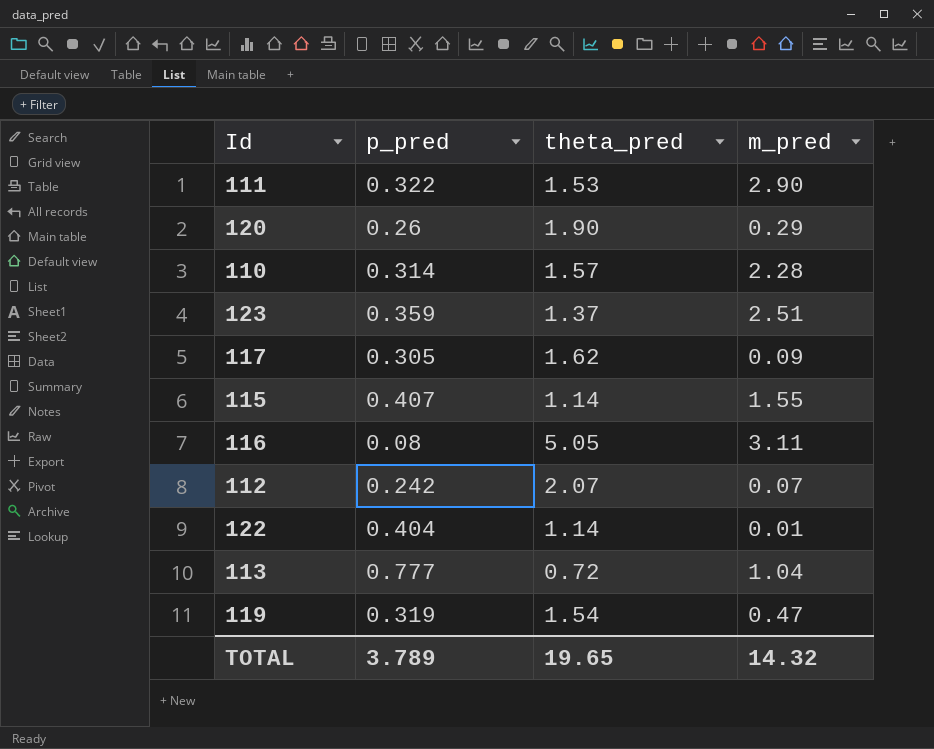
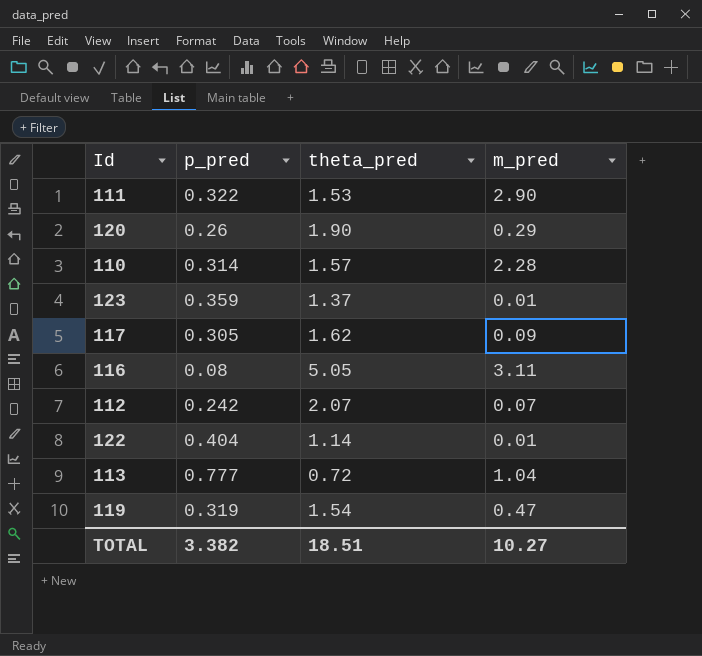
row 115: 0.407 | 1.14 | 1.55 -> none
123 | m_pred: 2.51 -> 0.01
TOTAL | p_pred: 3.789 -> 3.382
TOTAL | theta_pred: 19.65 -> 18.51
TOTAL | m_pred: 14.32 -> 10.27

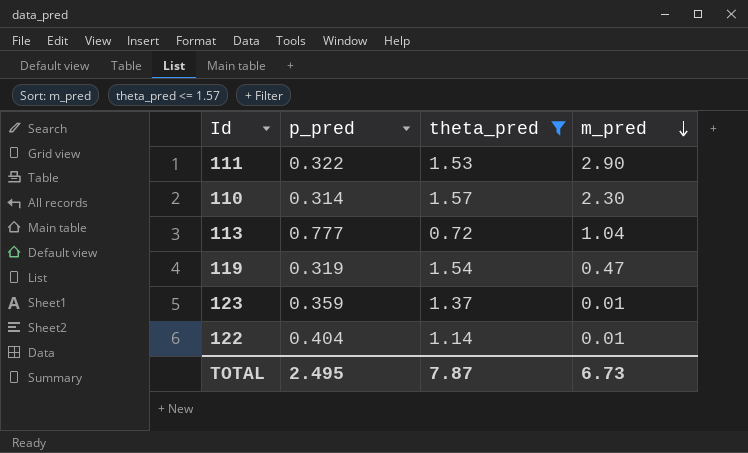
filter: none -> theta_pred <= 1.57
row order: none -> m_pred descending
110 | m_pred: 2.28 -> 2.30
TOTAL | p_pred: 3.382 -> 2.495
TOTAL | theta_pred: 18.51 -> 7.87
TOTAL | m_pred: 10.27 -> 6.73

